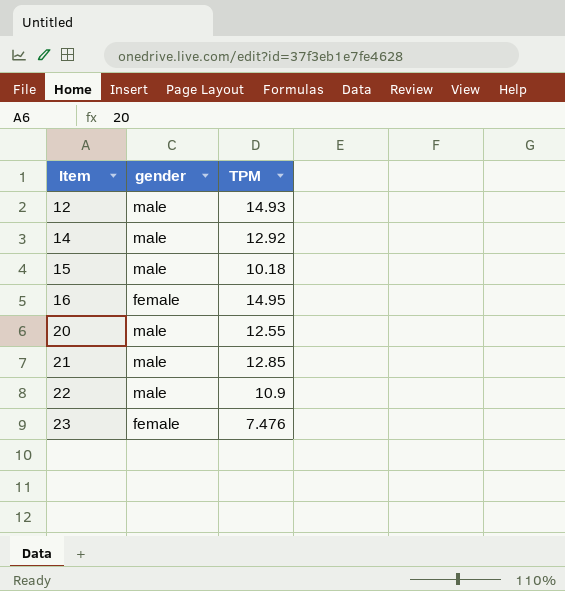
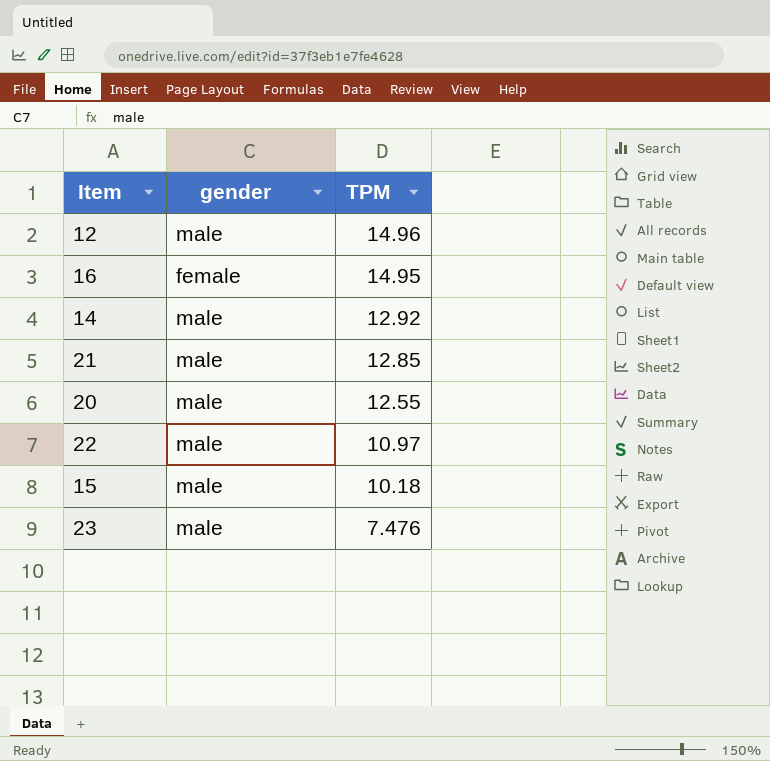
row order: Item ascending -> TPM descending
12 | TPM: 14.93 -> 14.96
22 | TPM: 10.9 -> 10.97
23 | gender: female -> male

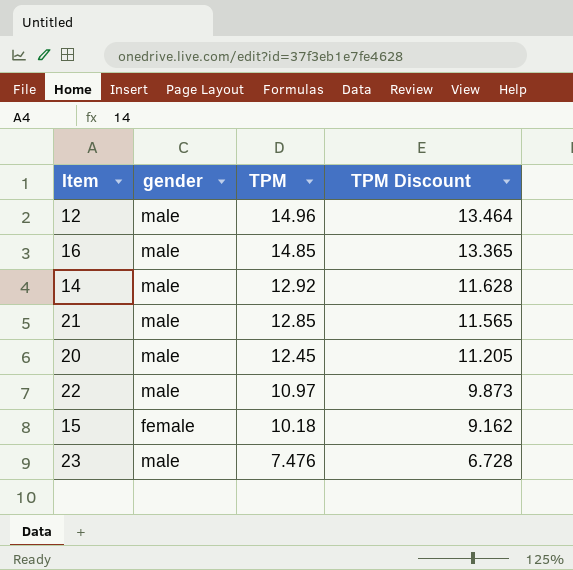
column TPM Discount | formula: none -> [TPM] * 0.9
16 | gender: female -> male
16 | TPM: 14.95 -> 14.85
20 | TPM: 12.55 -> 12.45
15 | gender: male -> female

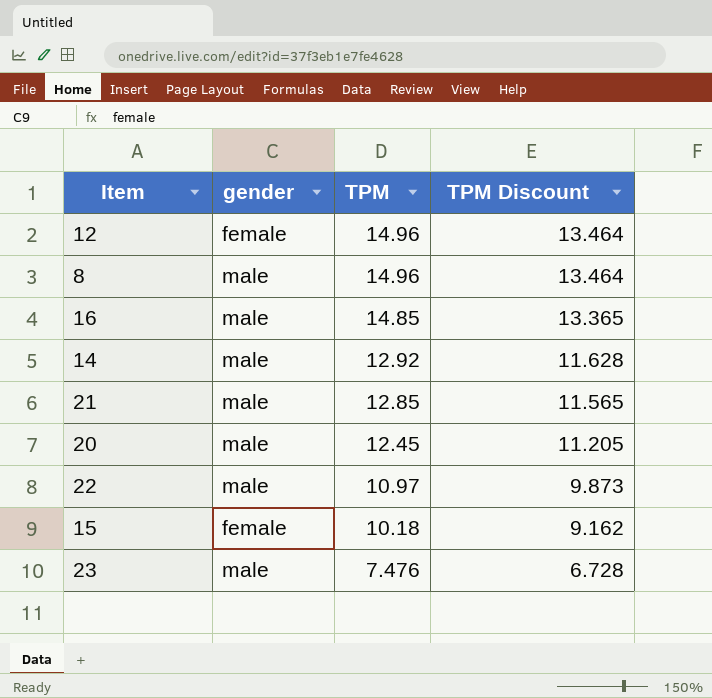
12 | gender: male -> female
row 8: none -> male | 14.96 | 13.464

